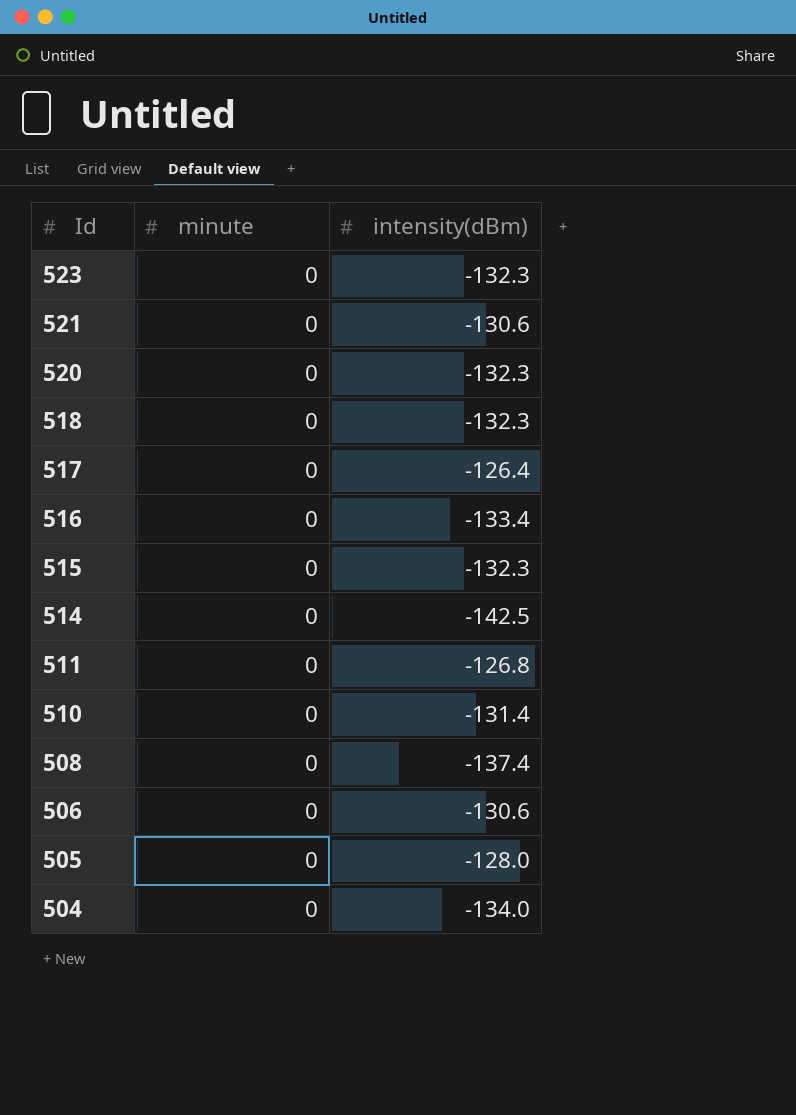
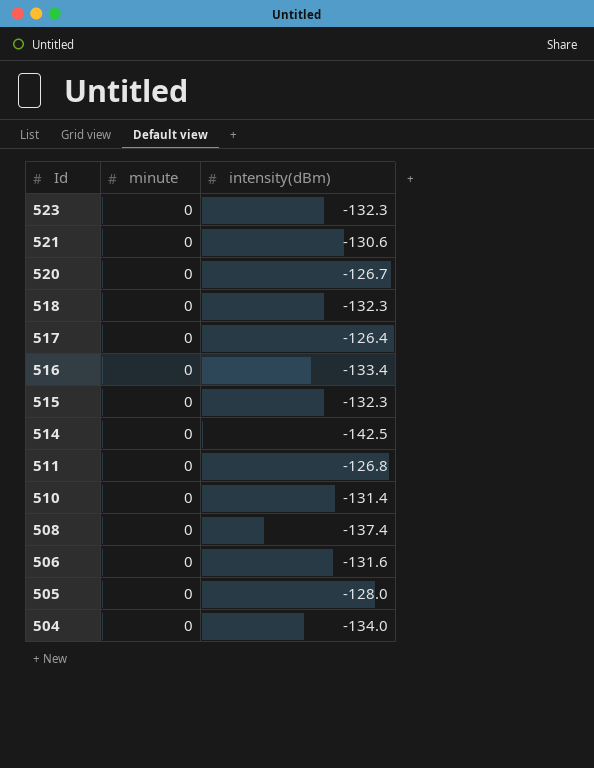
520 | intensity(dBm): -132.3 -> -126.7
506 | intensity(dBm): -130.6 -> -131.6

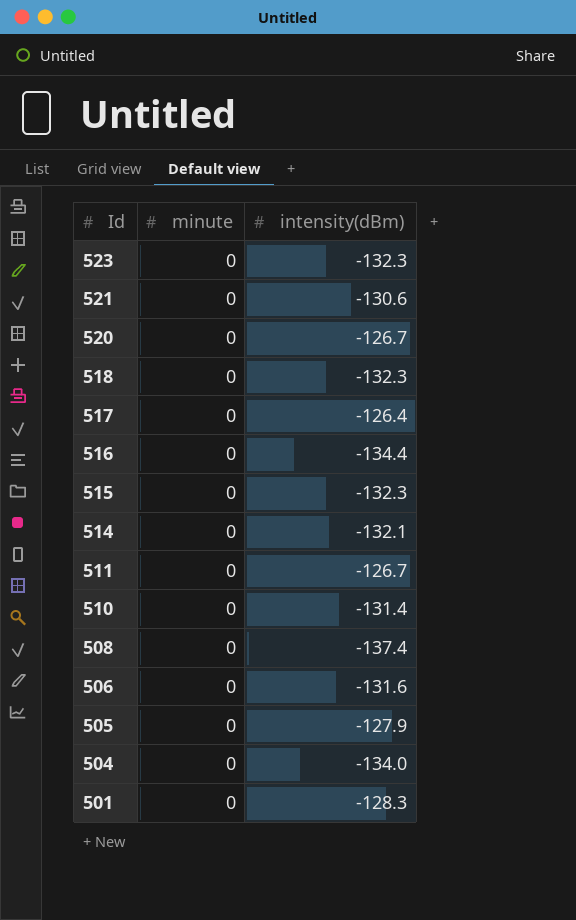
516 | intensity(dBm): -133.4 -> -134.4
514 | intensity(dBm): -142.5 -> -132.1
511 | intensity(dBm): -126.8 -> -126.7
505 | intensity(dBm): -128.0 -> -127.9
row 501: none -> 0 | -128.3

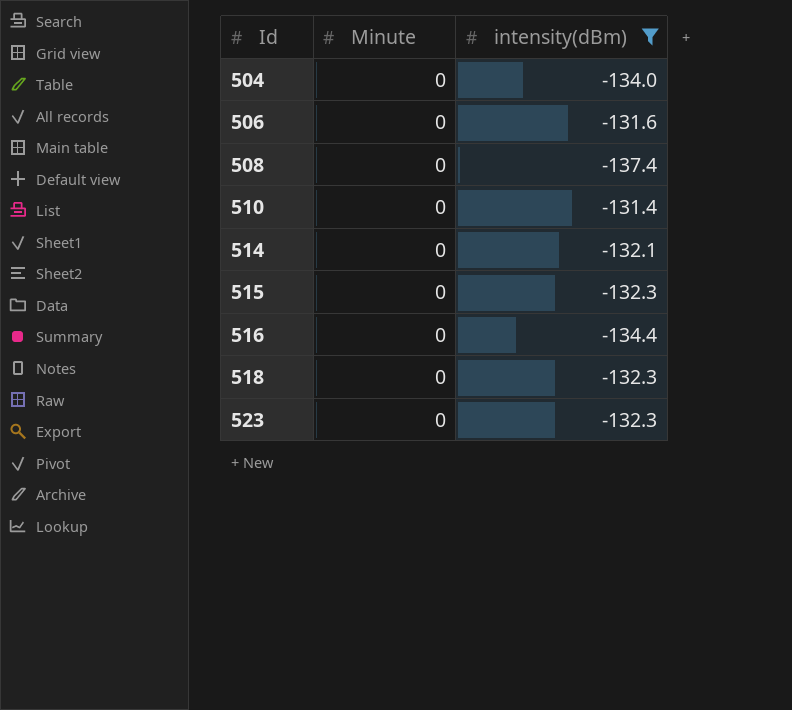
filter: none -> intensity(dBm) <= -131.4
row order: Id descending -> Id ascending
column name: minute -> Minute

